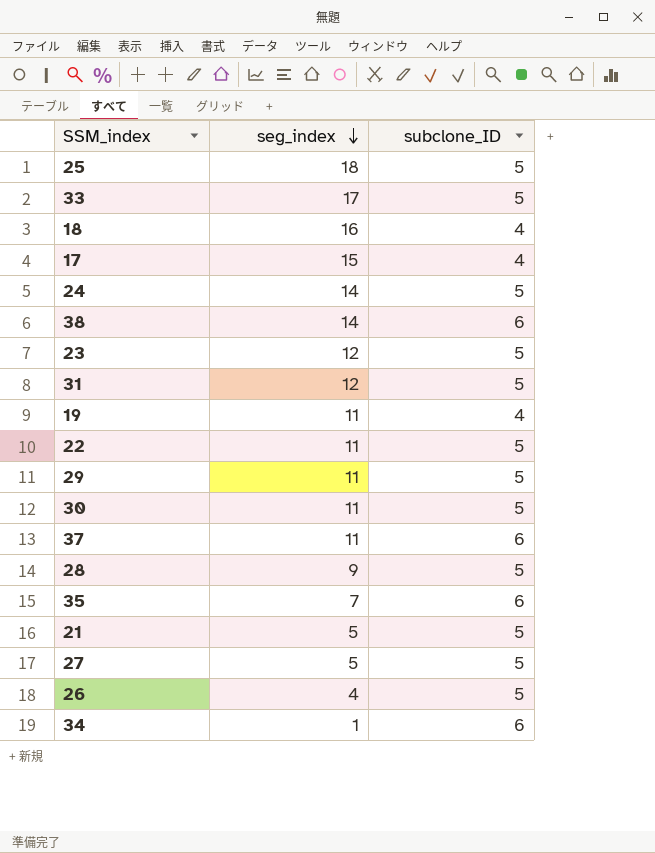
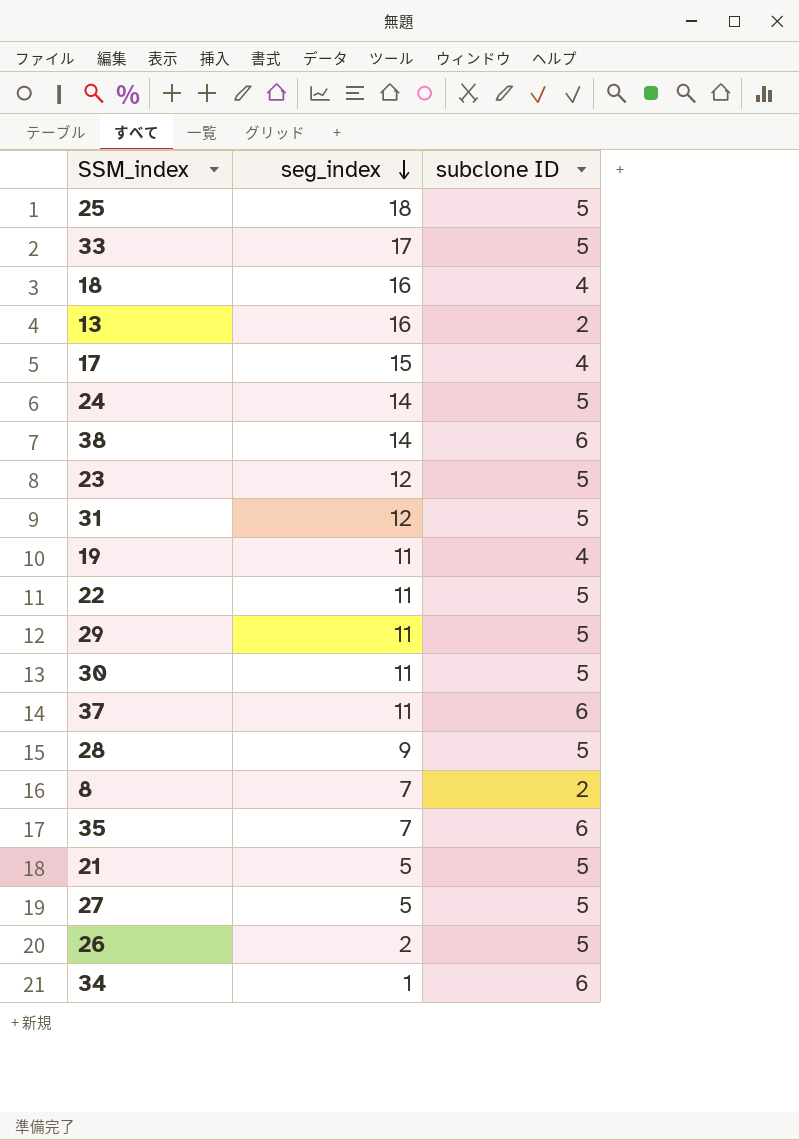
column name: subclone_ID -> subclone ID
row 13: none -> 16 | 2
row 8: none -> 7 | 2
26 | seg_index: 4 -> 2

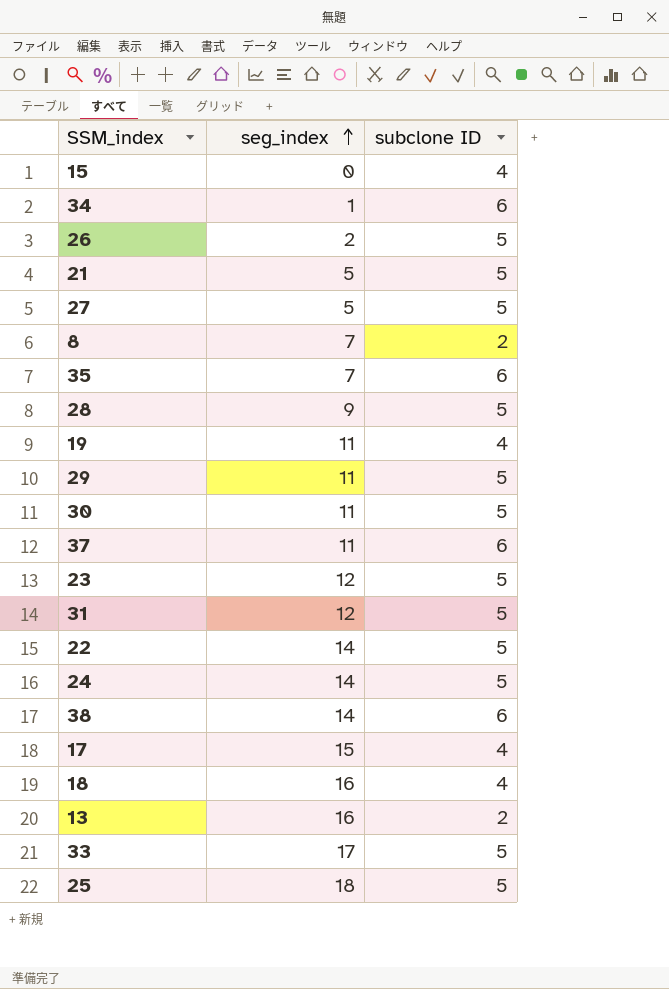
row order: seg_index descending -> seg_index ascending
row 15: none -> 0 | 4
22 | seg_index: 11 -> 14

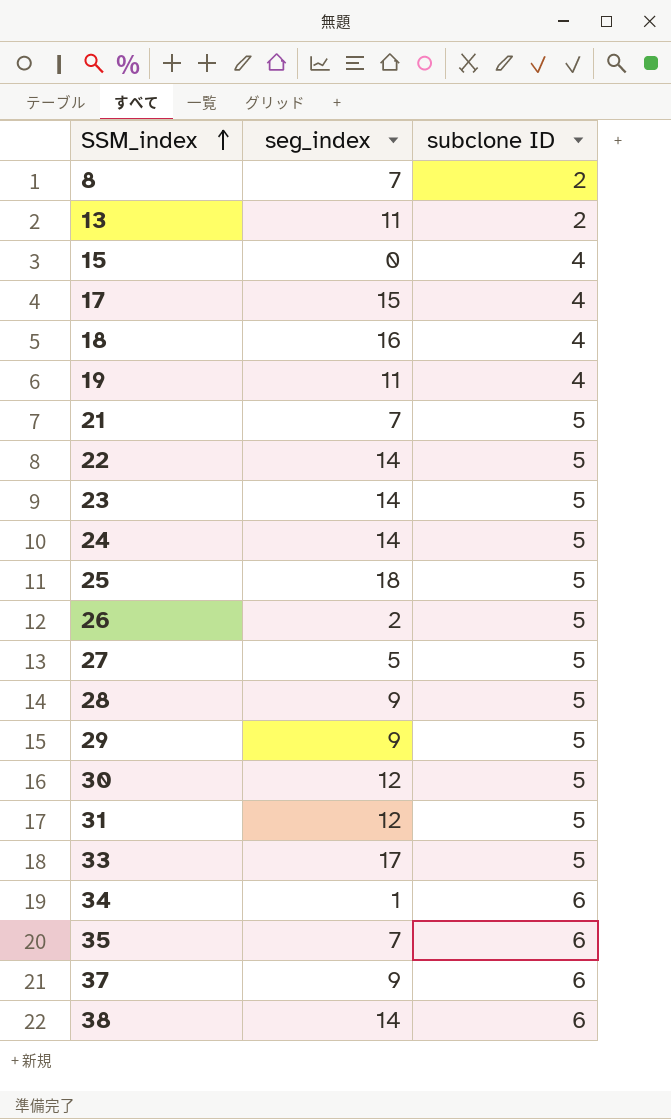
row order: seg_index ascending -> SSM_index ascending
13 | seg_index: 16 -> 11
21 | seg_index: 5 -> 7
23 | seg_index: 12 -> 14
29 | seg_index: 11 -> 9
30 | seg_index: 11 -> 12
37 | seg_index: 11 -> 9

